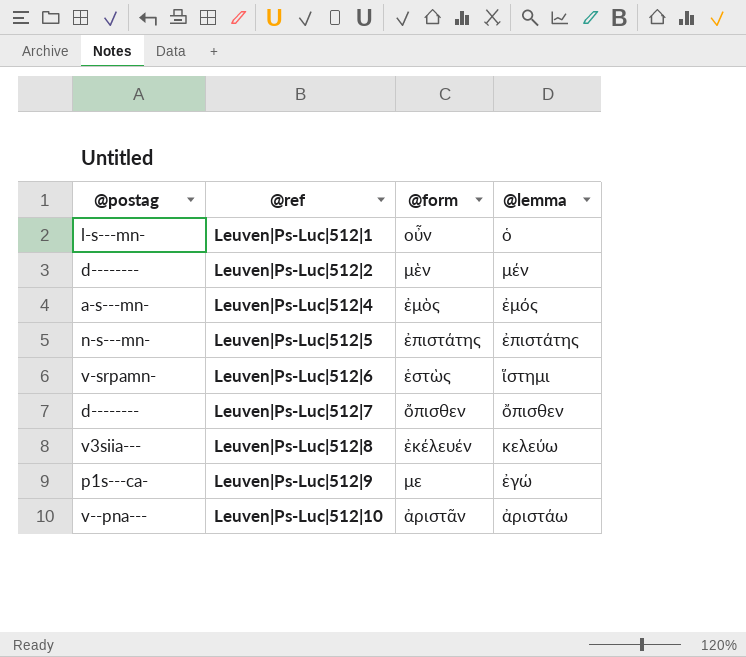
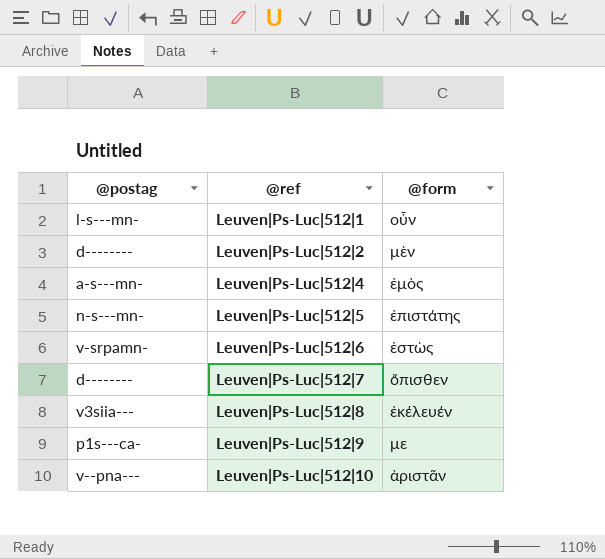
column @lemma | position: 4 -> none

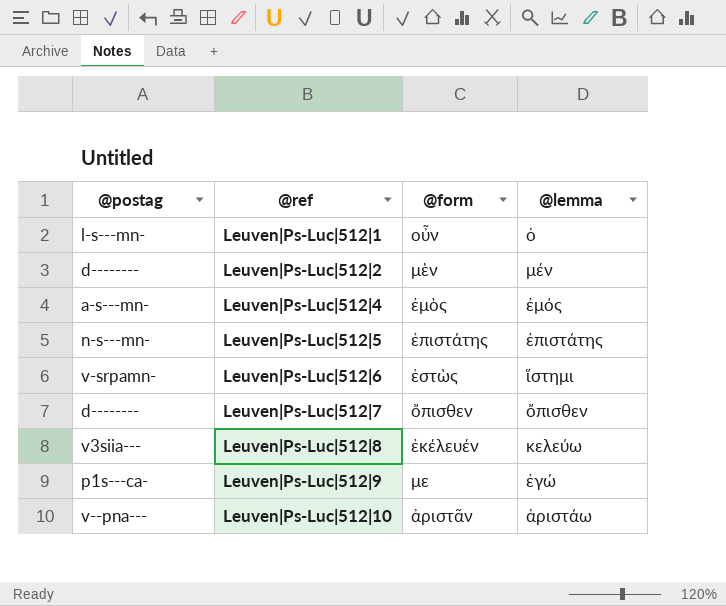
column @lemma | position: none -> 4

